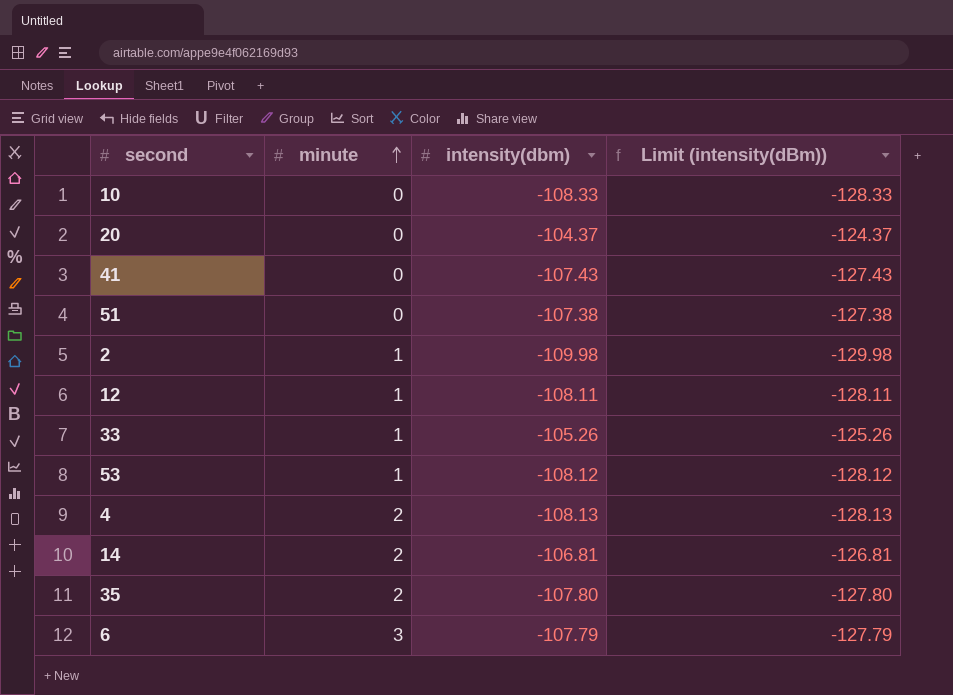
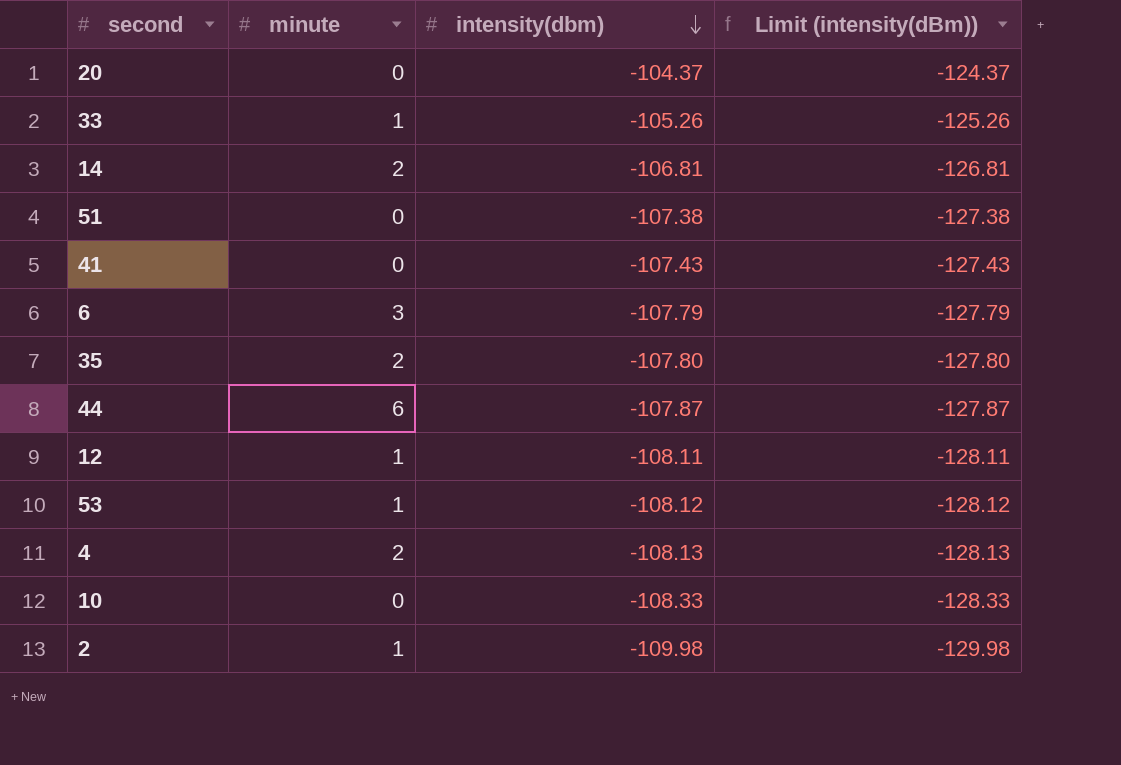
row order: minute ascending -> intensity(dbm) descending
row 44: none -> 6 | -107.87 | -127.87

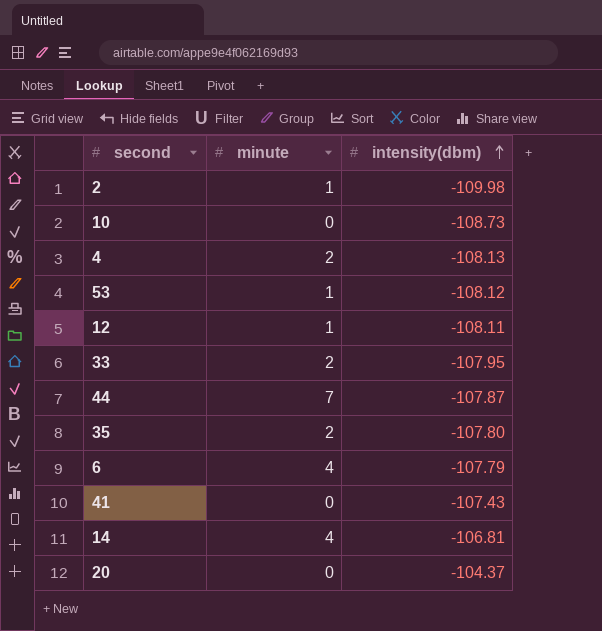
row order: intensity(dbm) descending -> intensity(dbm) ascending
column Limit (intensity(dBm)) | formula: [intensity(dbm)] - 20 -> none
row 51: 0 | -107.38 | -127.38 -> none
10 | intensity(dbm): -108.33 -> -108.73
33 | minute: 1 -> 2
33 | intensity(dbm): -105.26 -> -107.95
44 | minute: 6 -> 7
6 | minute: 3 -> 4
14 | minute: 2 -> 4

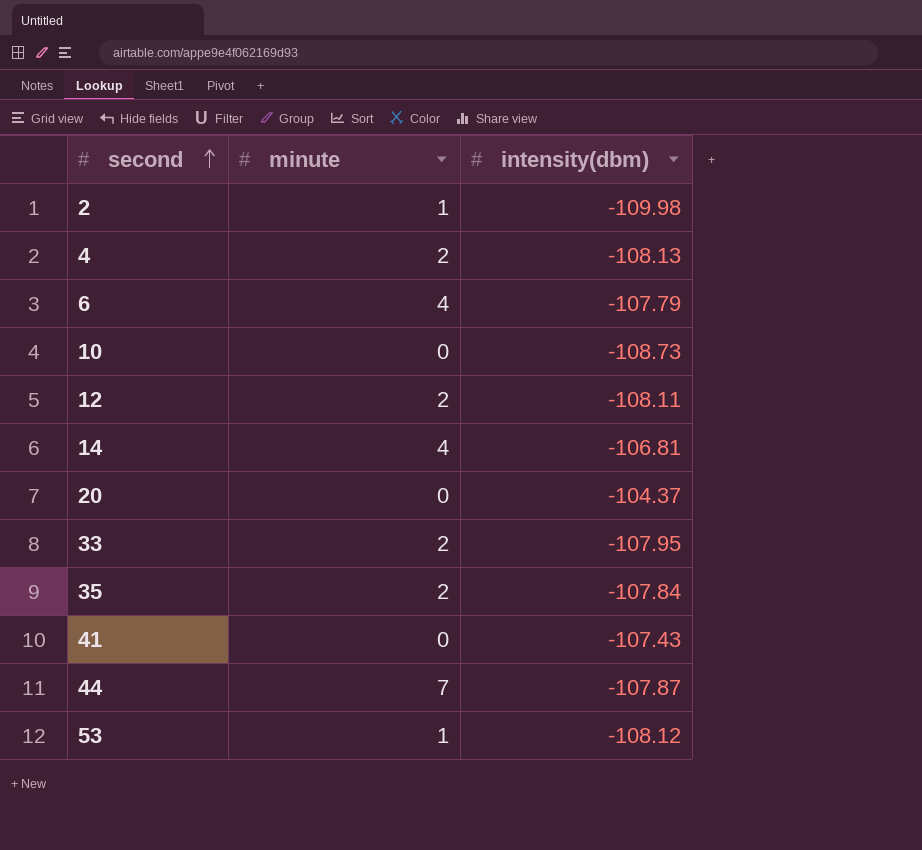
row order: intensity(dbm) ascending -> second ascending
12 | minute: 1 -> 2
35 | intensity(dbm): -107.80 -> -107.84

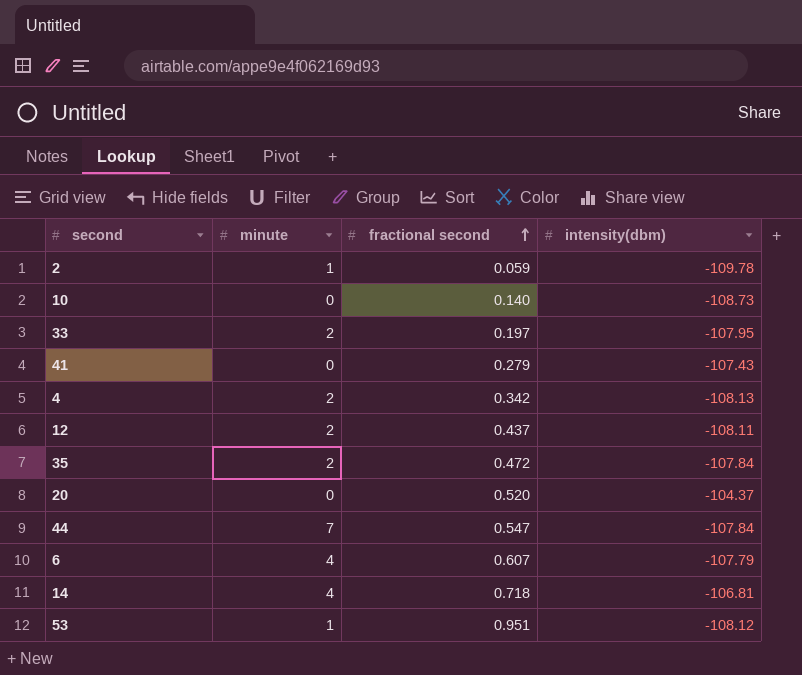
row order: second ascending -> fractional second ascending
column fractional second | position: none -> 3
2 | intensity(dbm): -109.98 -> -109.78
44 | intensity(dbm): -107.87 -> -107.84

